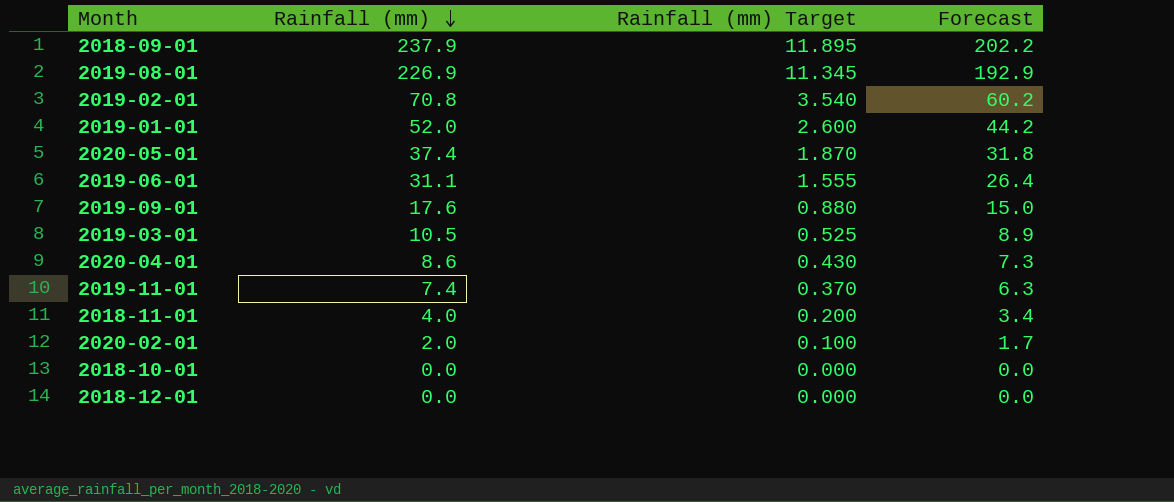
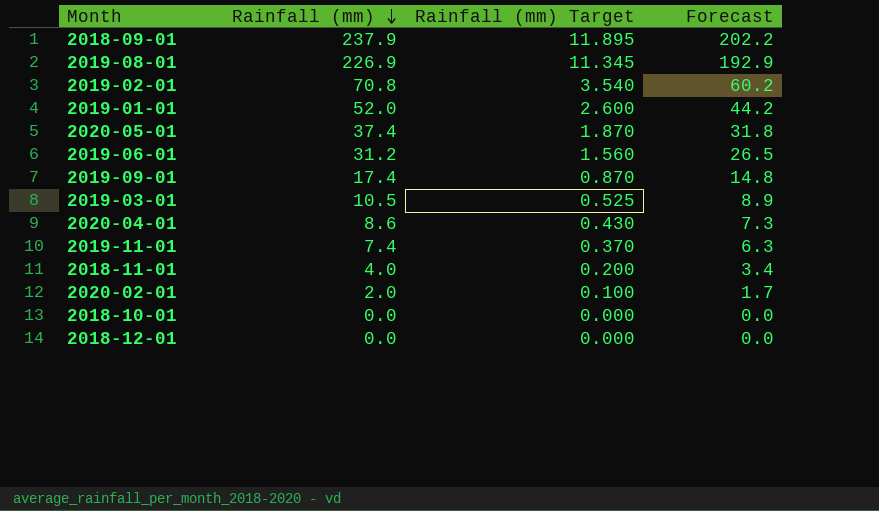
2019-06-01 | Rainfall (mm): 31.1 -> 31.2
2019-06-01 | Rainfall (mm) Target: 1.555 -> 1.560
2019-06-01 | Forecast: 26.4 -> 26.5
2019-09-01 | Rainfall (mm): 17.6 -> 17.4
2019-09-01 | Rainfall (mm) Target: 0.880 -> 0.870
2019-09-01 | Forecast: 15.0 -> 14.8

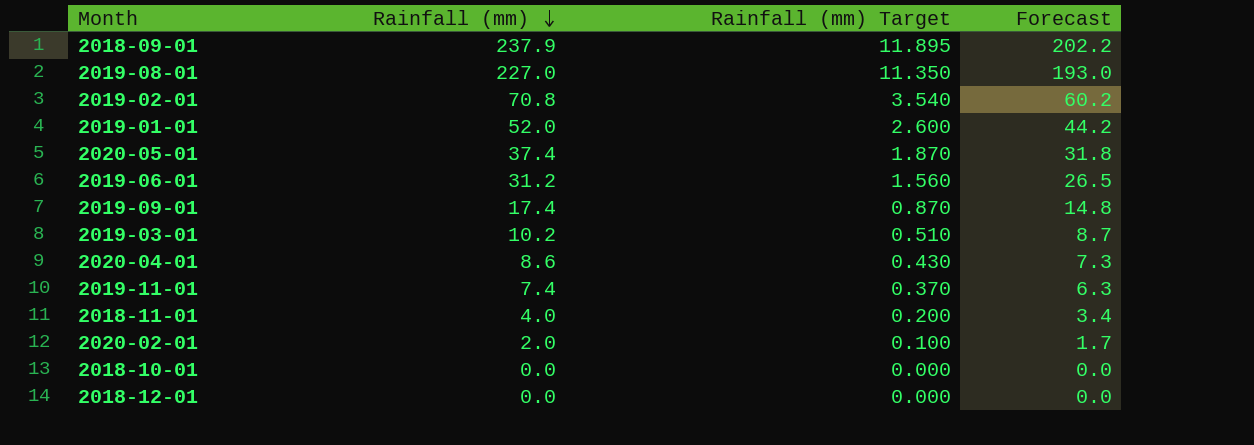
2019-08-01 | Rainfall (mm): 226.9 -> 227.0
2019-08-01 | Rainfall (mm) Target: 11.345 -> 11.350
2019-08-01 | Forecast: 192.9 -> 193.0
2019-03-01 | Rainfall (mm): 10.5 -> 10.2
2019-03-01 | Rainfall (mm) Target: 0.525 -> 0.510
2019-03-01 | Forecast: 8.9 -> 8.7

